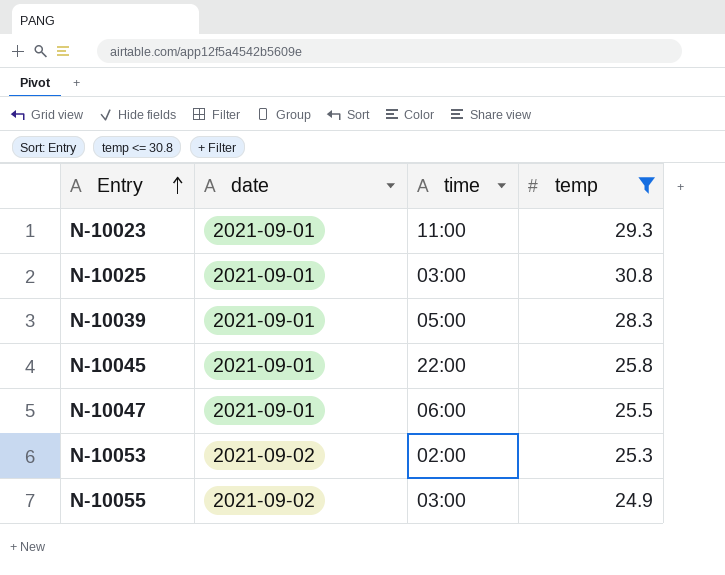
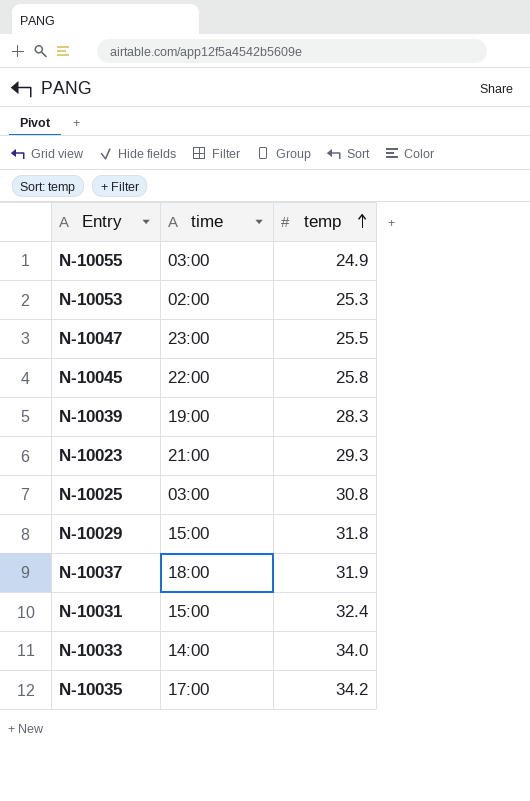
filter: temp <= 30.8 -> none
row order: Entry ascending -> temp ascending
column date | position: 2 -> none
N-10047 | time: 06:00 -> 23:00
N-10039 | time: 05:00 -> 19:00
N-10023 | time: 11:00 -> 21:00

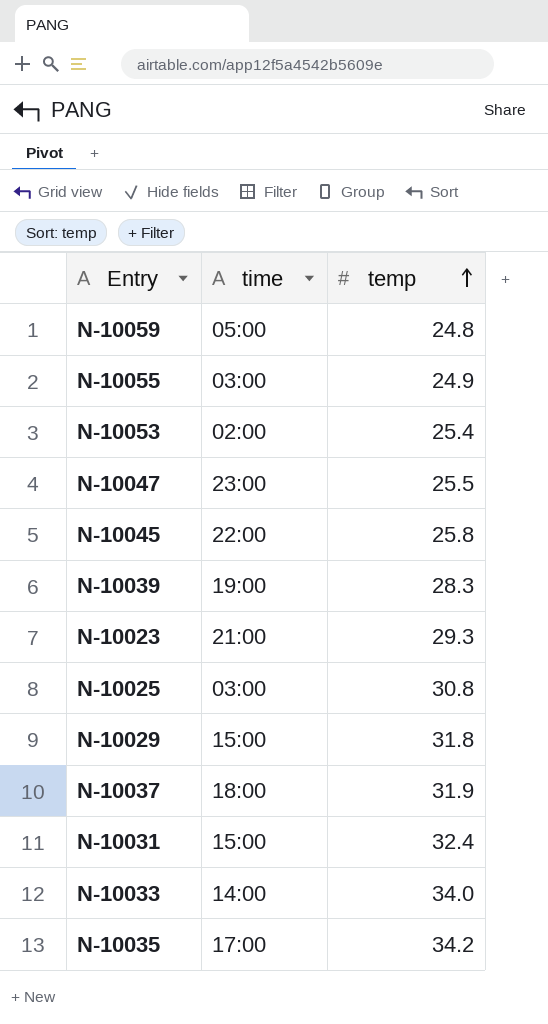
row N-10059: none -> 05:00 | 24.8
N-10053 | temp: 25.3 -> 25.4

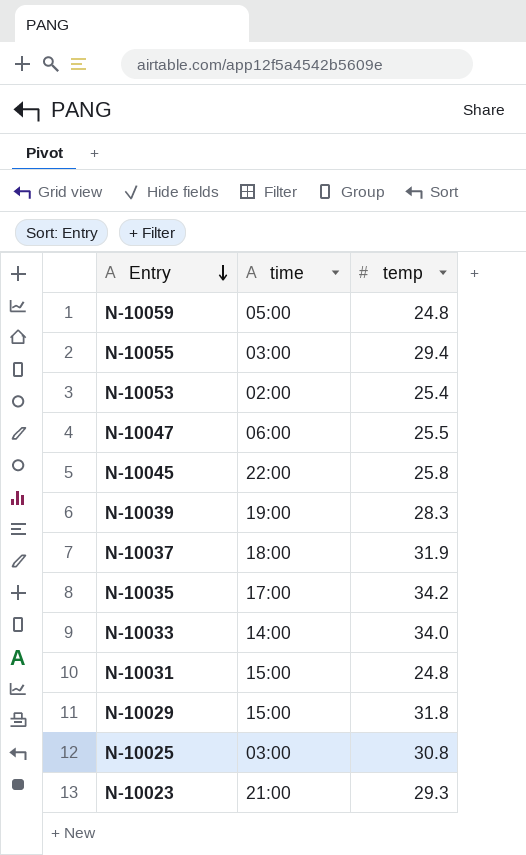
row order: temp ascending -> Entry descending
N-10055 | temp: 24.9 -> 29.4
N-10047 | time: 23:00 -> 06:00
N-10031 | temp: 32.4 -> 24.8

